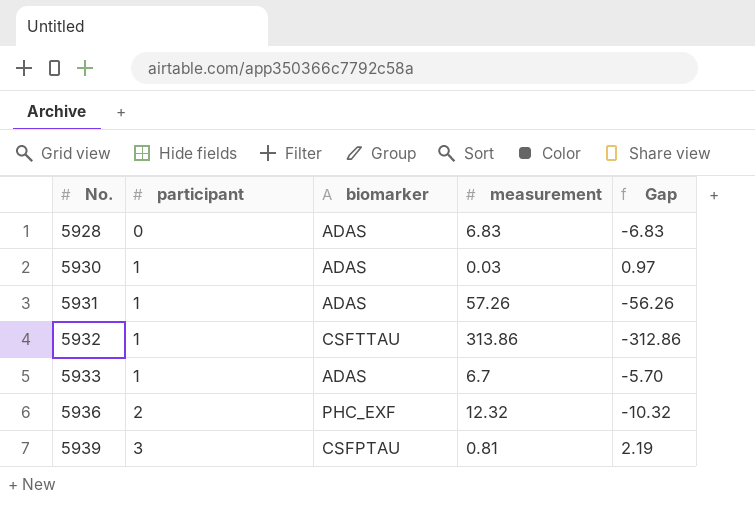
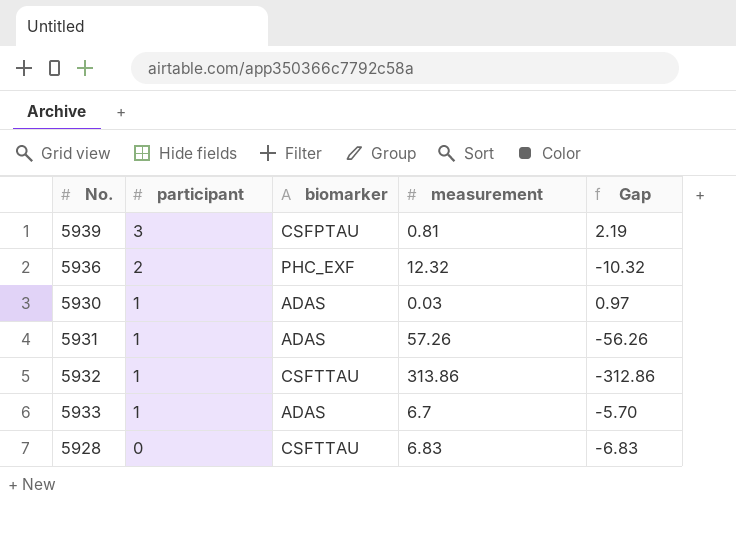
row order: No. ascending -> participant descending
5928 | biomarker: ADAS -> CSFTTAU

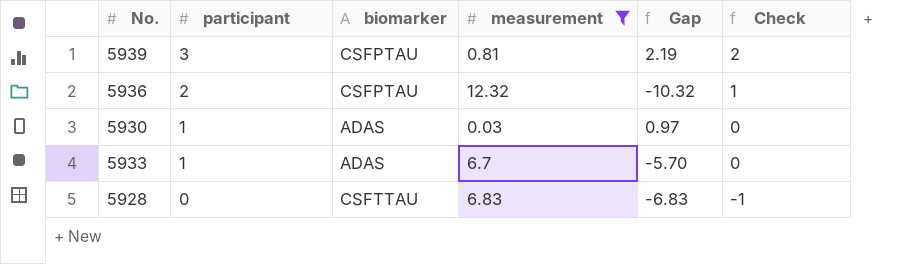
filter: none -> measurement <= 12.32
column Check | formula: none -> [participant] - 1
5936 | biomarker: PHC_EXF -> CSFPTAU

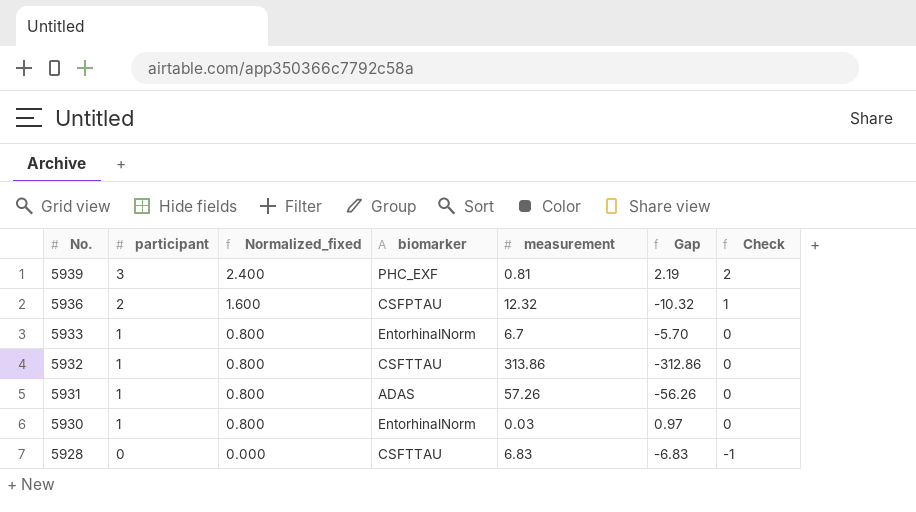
filter: measurement <= 12.32 -> none
row order: participant descending -> No. descending
column Normalized_fixed | formula: none -> [participant] * 0.8
5939 | biomarker: CSFPTAU -> PHC_EXF
5933 | biomarker: ADAS -> EntorhinalNorm
5930 | biomarker: ADAS -> EntorhinalNorm

